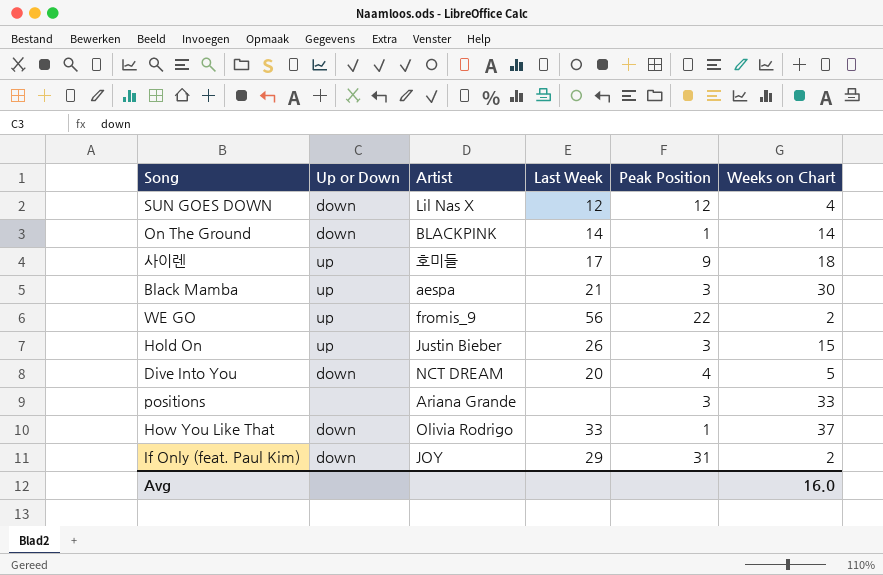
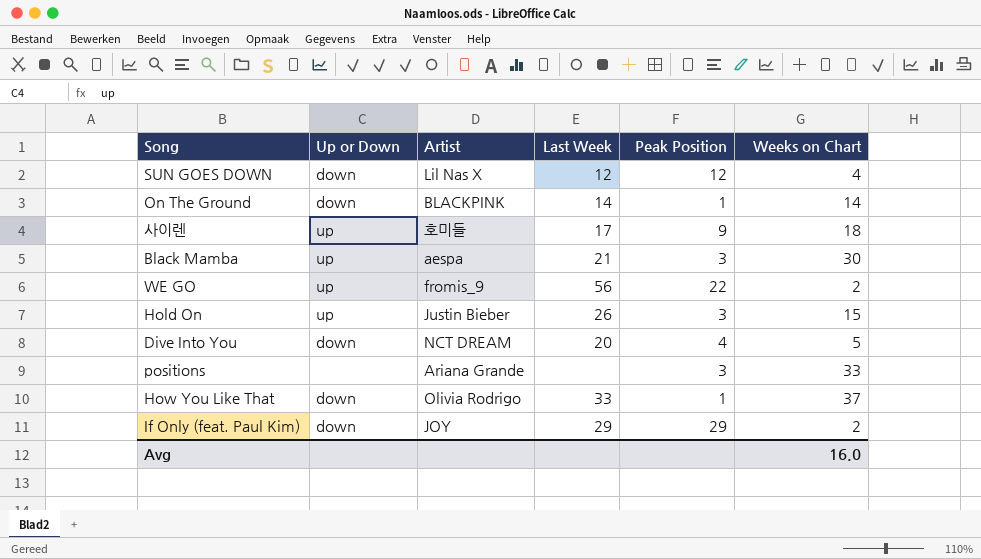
If Only (feat. Paul Kim) | Peak Position: 31 -> 29

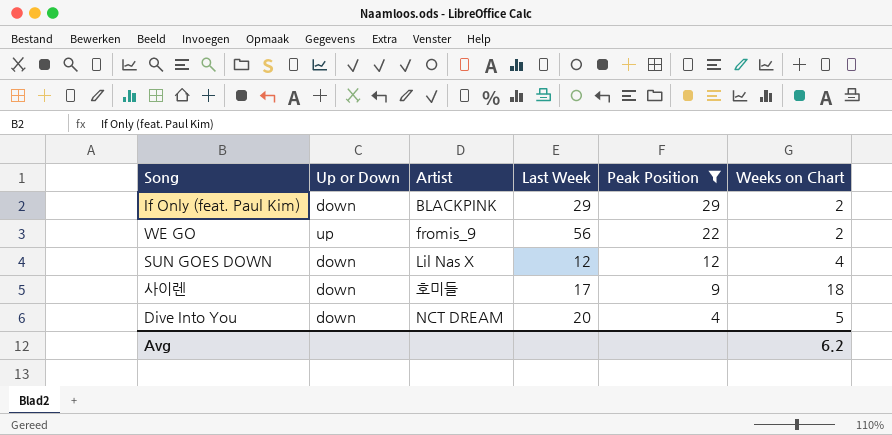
filter: none -> Peak Position >= 4
row order: none -> Peak Position descending
If Only (feat. Paul Kim) | Artist: JOY -> BLACKPINK
사이렌 | Up or Down: up -> down
Avg | Weeks on Chart: 16.0 -> 6.2

